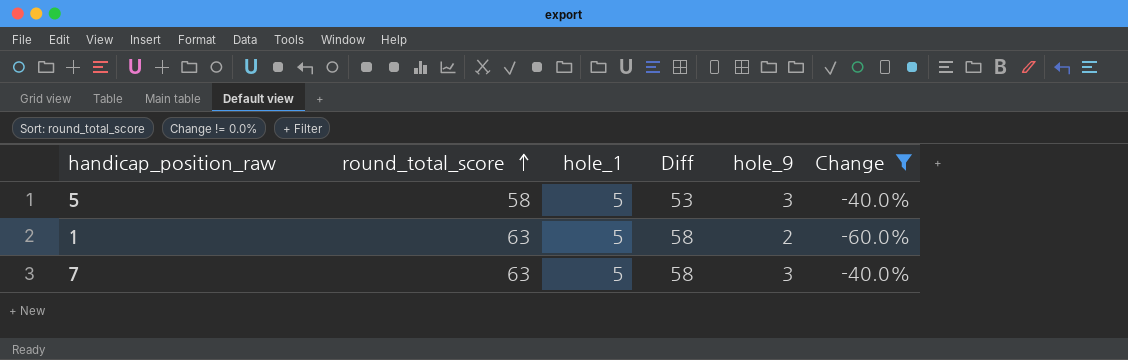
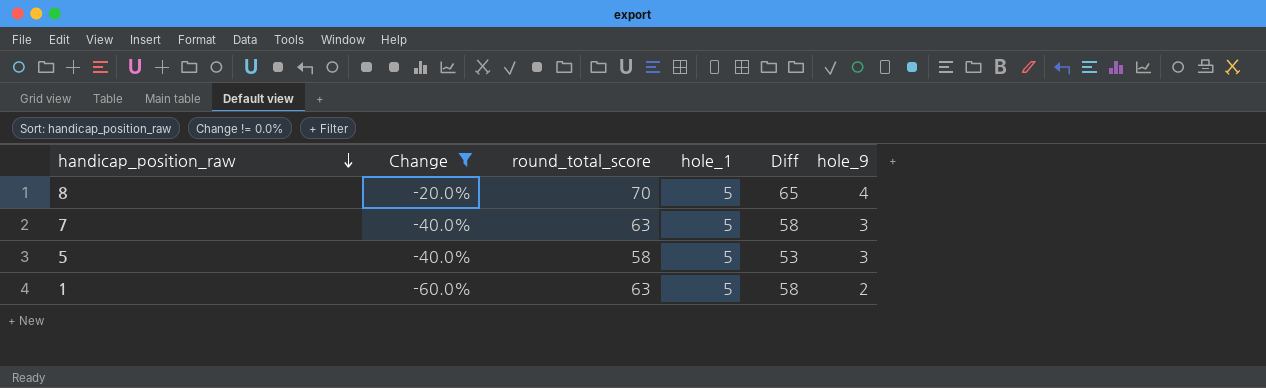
row order: round_total_score ascending -> handicap_position_raw descending
column Change | position: 6 -> 2
row 8: none -> -20.0% | 70 | 5 | 65 | 4

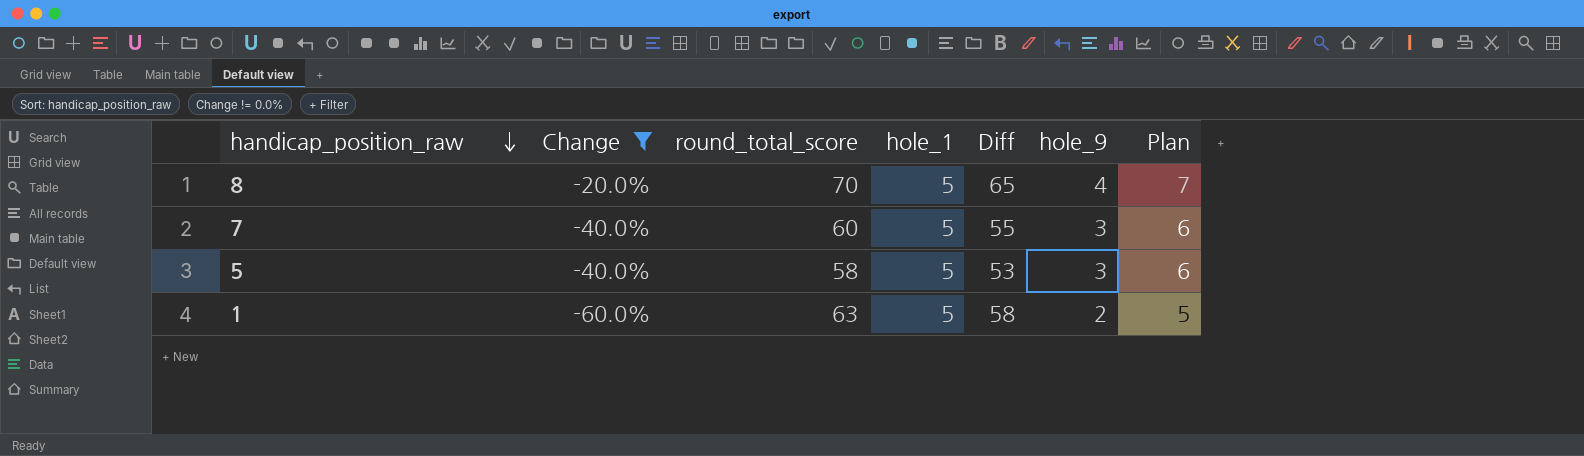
column Plan | formula: none -> [hole_9] + 3
7 | round_total_score: 63 -> 60
7 | Diff: 58 -> 55

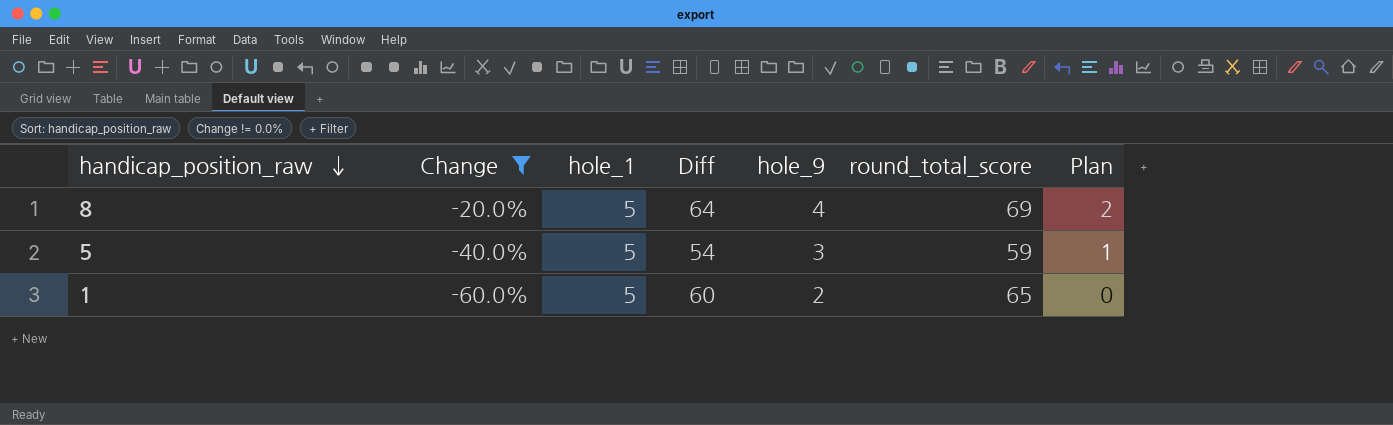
column round_total_score | position: 3 -> 6
column Plan | formula: [hole_9] + 3 -> [hole_9] - 2
row 7: -40.0% | 60 | 5 | 55 | 3 | 6 -> none
8 | Diff: 65 -> 64
8 | round_total_score: 70 -> 69
5 | Diff: 53 -> 54
5 | round_total_score: 58 -> 59
1 | Diff: 58 -> 60
1 | round_total_score: 63 -> 65

